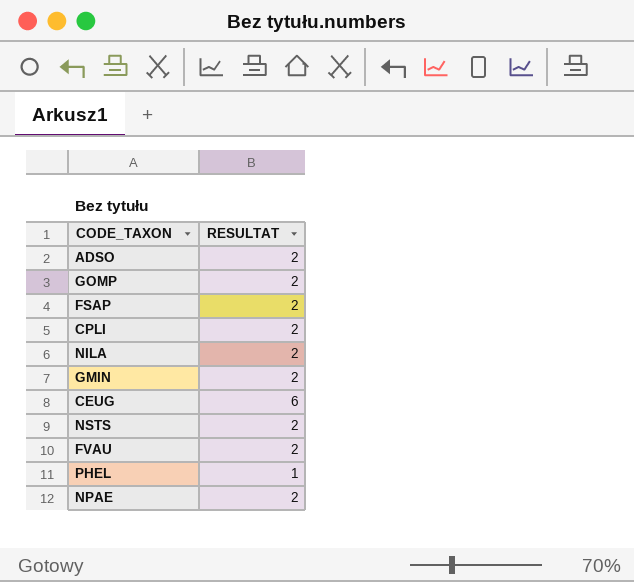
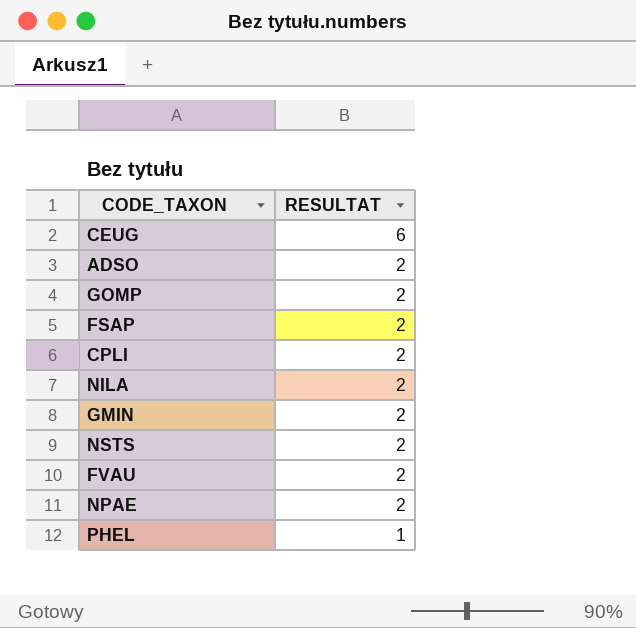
row order: none -> RESULTAT descending

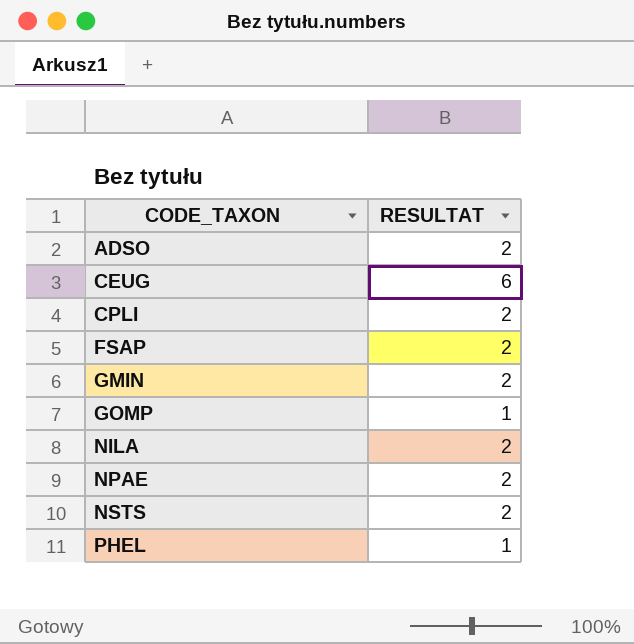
row order: RESULTAT descending -> CODE_TAXON ascending
row FVAU: 2 -> none
GOMP | RESULTAT: 2 -> 1

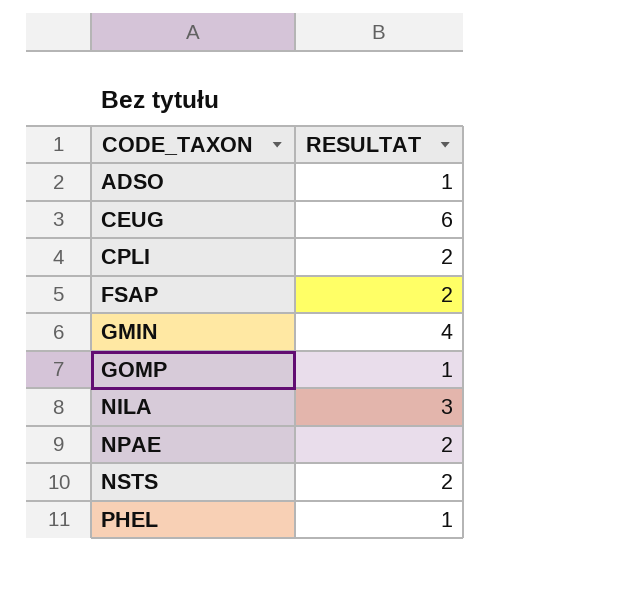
ADSO | RESULTAT: 2 -> 1
GMIN | RESULTAT: 2 -> 4
NILA | RESULTAT: 2 -> 3

